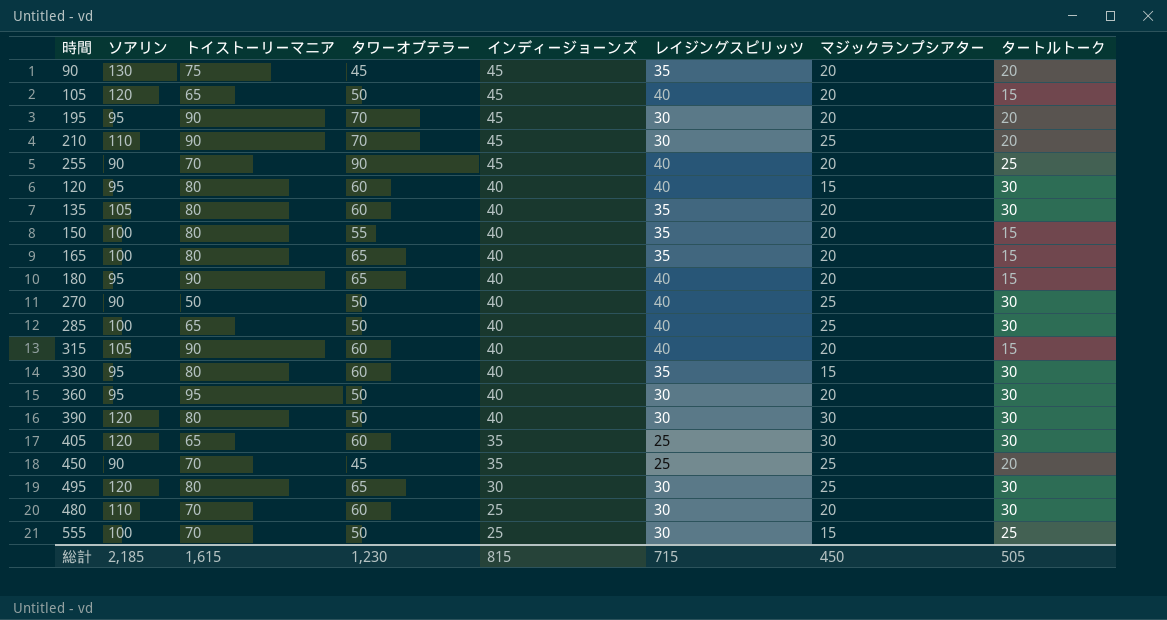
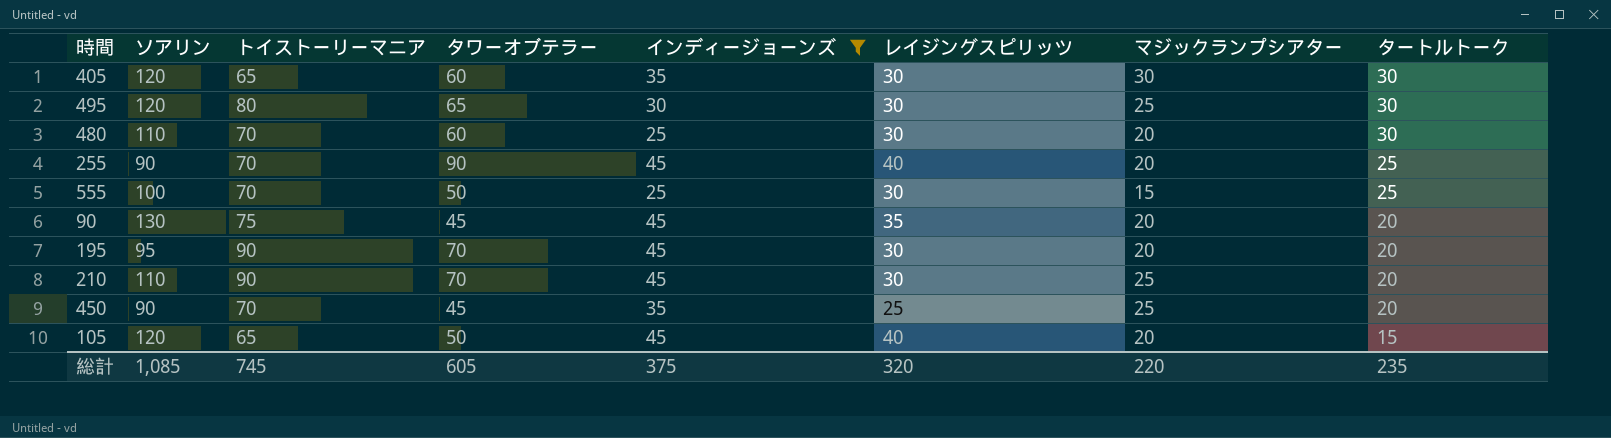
filter: none -> インディージョーンズ != 40
row order: インディージョーンズ descending -> タートルトーク descending
405 | レイジングスピリッツ: 25 -> 30
総計 | ソアリン: 2,185 -> 1,085
総計 | トイストーリーマニア: 1,615 -> 745
総計 | タワーオブテラー: 1,230 -> 605
総計 | インディージョーンズ: 815 -> 375
総計 | レイジングスピリッツ: 715 -> 320
総計 | マジックランプシアター: 450 -> 220
総計 | タートルトーク: 505 -> 235

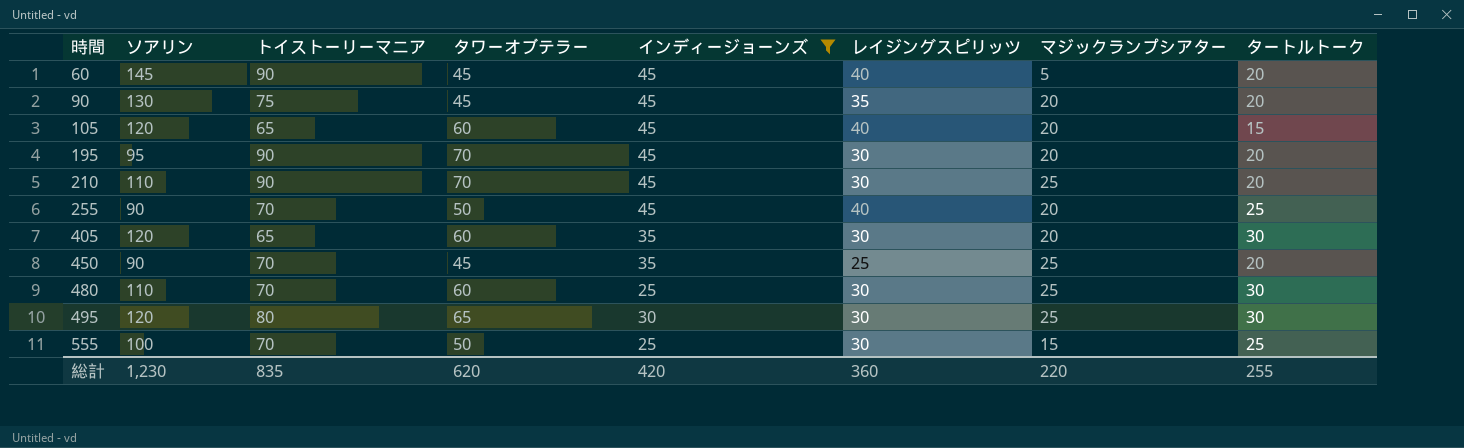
row order: タートルトーク descending -> 時間 ascending
row 60: none -> 145 | 90 | 45 | 45 | 40 | 5 | 20
105 | タワーオブテラー: 50 -> 60
255 | タワーオブテラー: 90 -> 50
405 | マジックランプシアター: 30 -> 20
480 | マジックランプシアター: 20 -> 25
総計 | ソアリン: 1,085 -> 1,230
総計 | トイストーリーマニア: 745 -> 835
総計 | タワーオブテラー: 605 -> 620
総計 | インディージョーンズ: 375 -> 420
総計 | レイジングスピリッツ: 320 -> 360
総計 | タートルトーク: 235 -> 255

